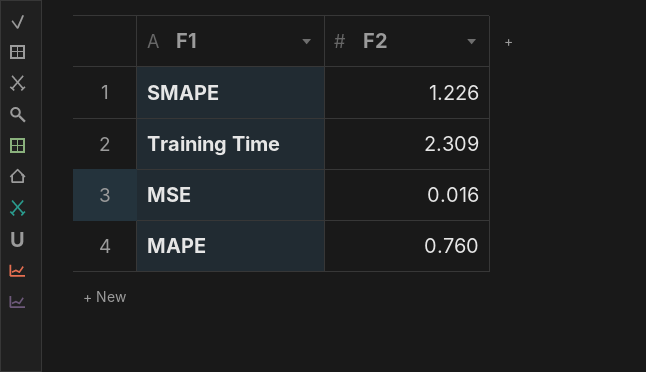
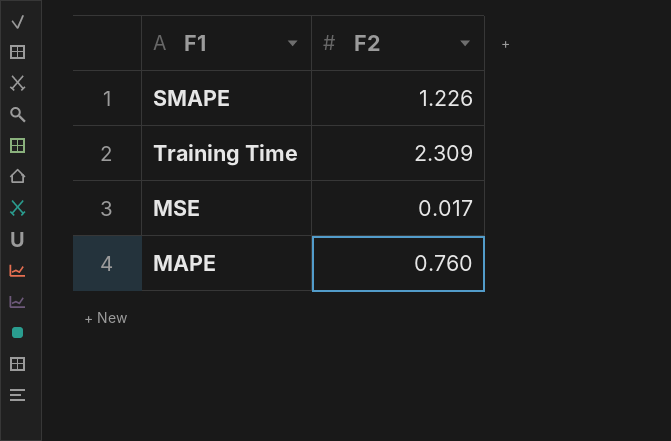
MSE | F2: 0.016 -> 0.017

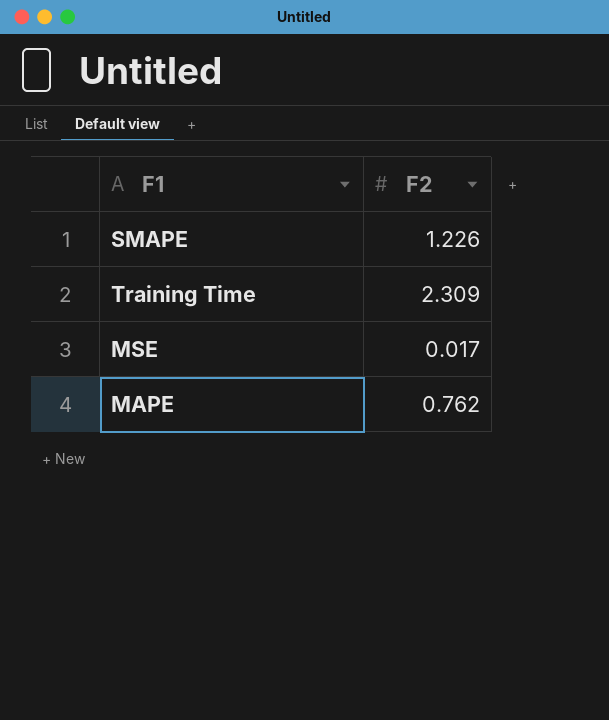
MAPE | F2: 0.760 -> 0.762

